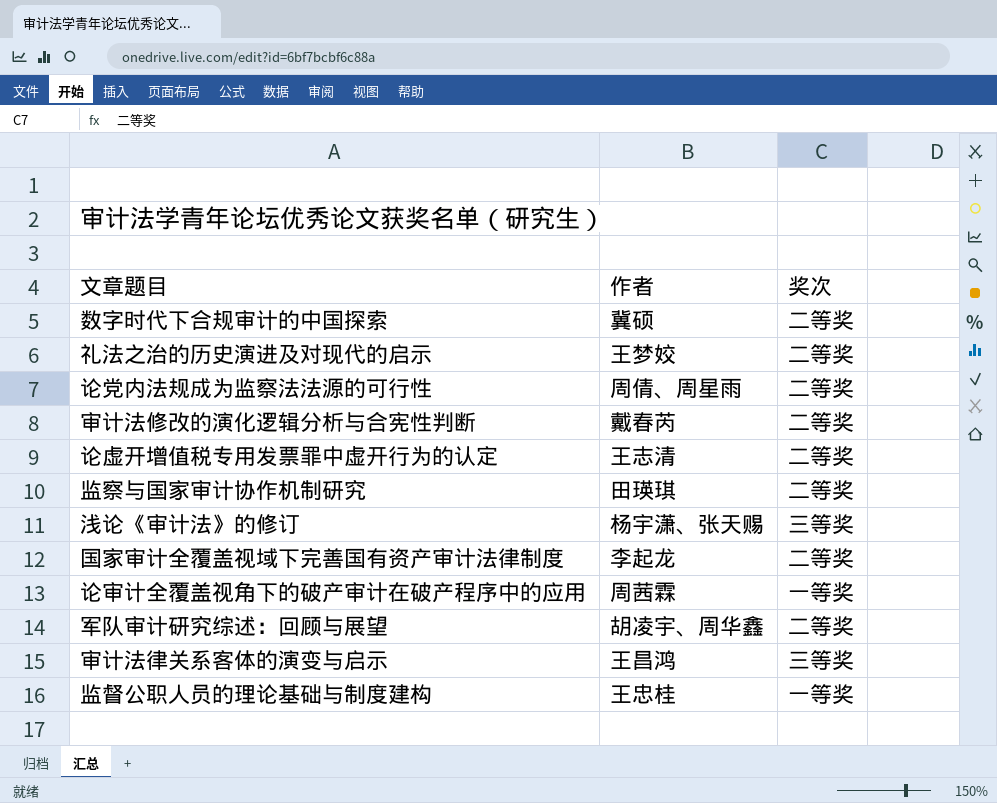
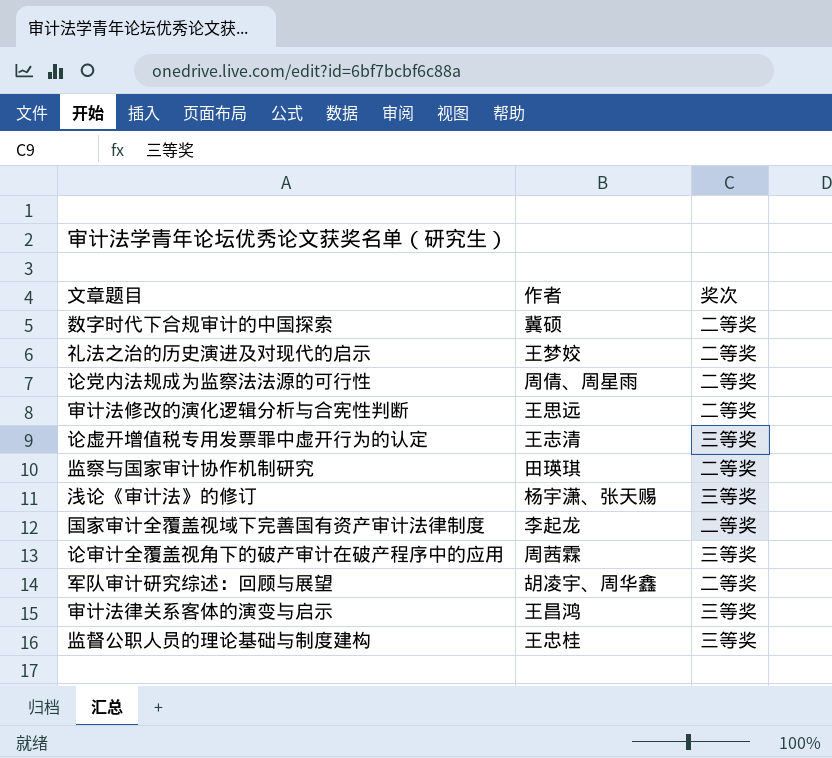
审计法修改的演化逻辑分析与合宪性判断 | 作者: 戴春芮 -> 王思远
论虚开增值税专用发票罪中虚开行为的认定 | 奖次: 二等奖 -> 三等奖
论审计全覆盖视角下的破产审计在破产程序中的应用 | 奖次: 一等奖 -> 三等奖
监督公职人员的理论基础与制度建构 | 奖次: 一等奖 -> 三等奖

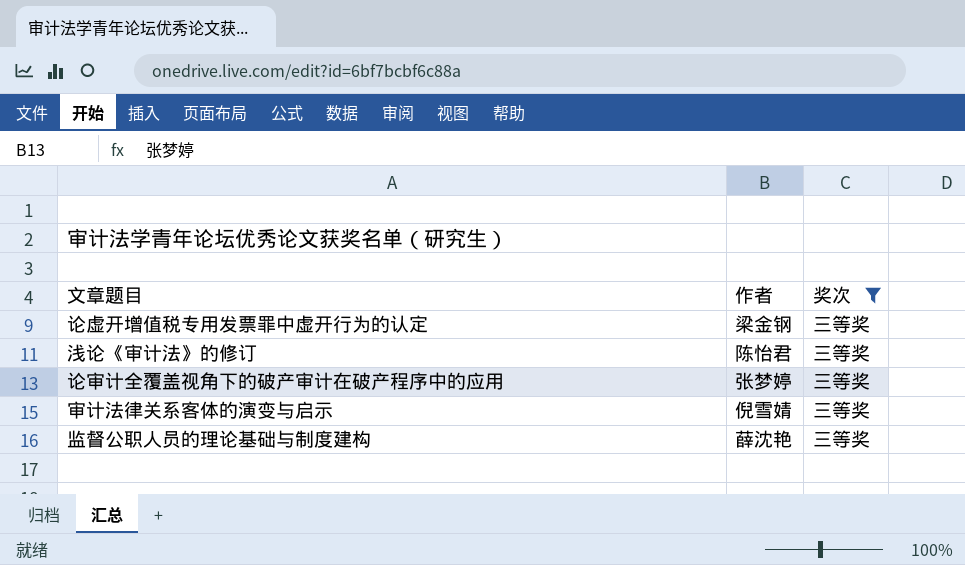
filter: none -> 奖次 = 三等奖
论虚开增值税专用发票罪中虚开行为的认定 | 作者: 王志清 -> 梁金钢
浅论《审计法》的修订 | 作者: 杨宇潇、张天赐 -> 陈怡君
论审计全覆盖视角下的破产审计在破产程序中的应用 | 作者: 周茜霖 -> 张梦婷
审计法律关系客体的演变与启示 | 作者: 王昌鸿 -> 倪雪婧
监督公职人员的理论基础与制度建构 | 作者: 王忠桂 -> 薛沈艳

